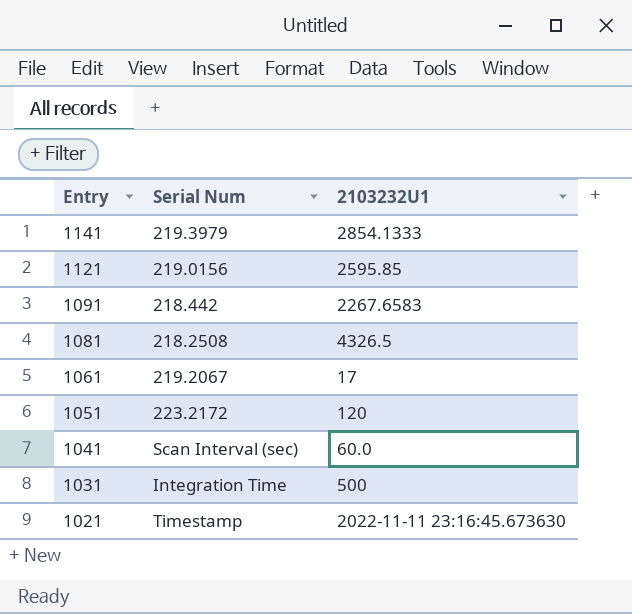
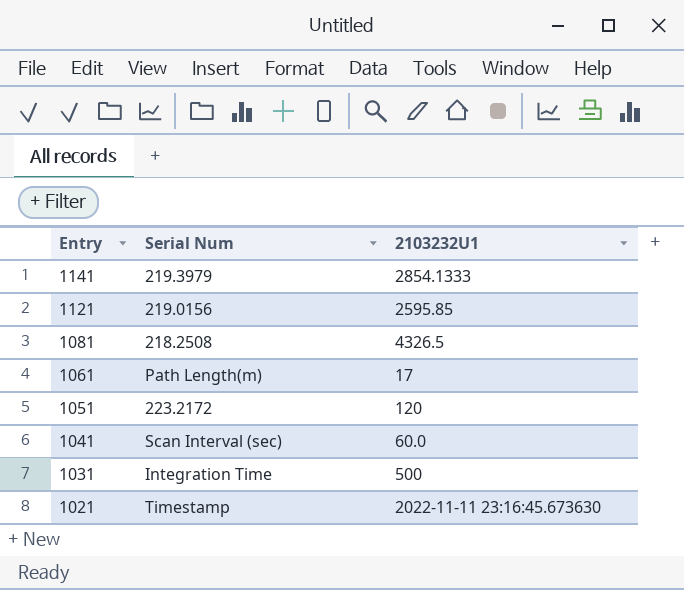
row 1091: 218.442 | 2267.6583 -> none
1061 | Serial Num: 219.2067 -> Path Length(m)

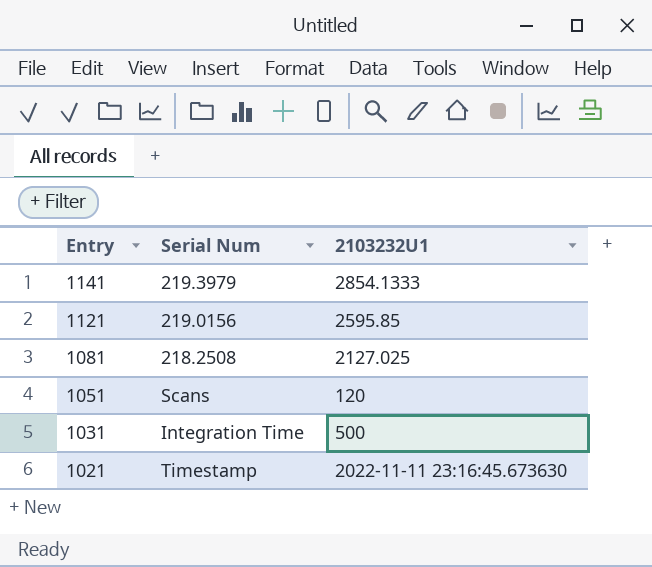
row 1061: Path Length(m) | 17 -> none
row 1041: Scan Interval (sec) | 60.0 -> none
1081 | 2103232U1: 4326.5 -> 2127.025
1051 | Serial Num: 223.2172 -> Scans

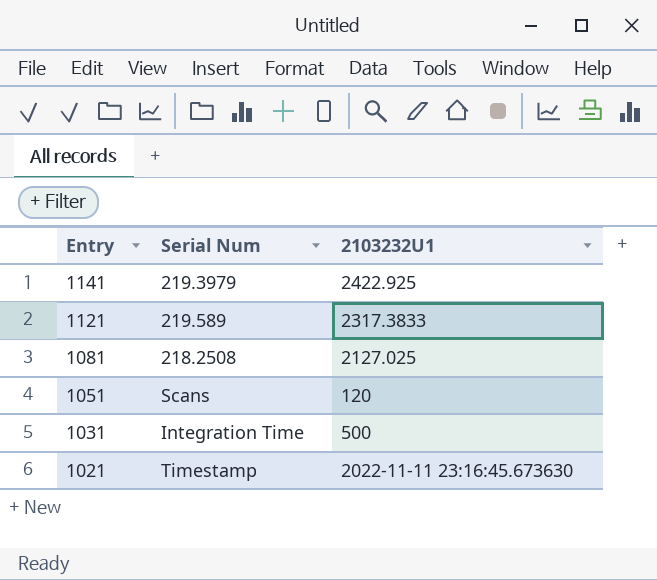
1141 | 2103232U1: 2854.1333 -> 2422.925
1121 | Serial Num: 219.0156 -> 219.589
1121 | 2103232U1: 2595.85 -> 2317.3833

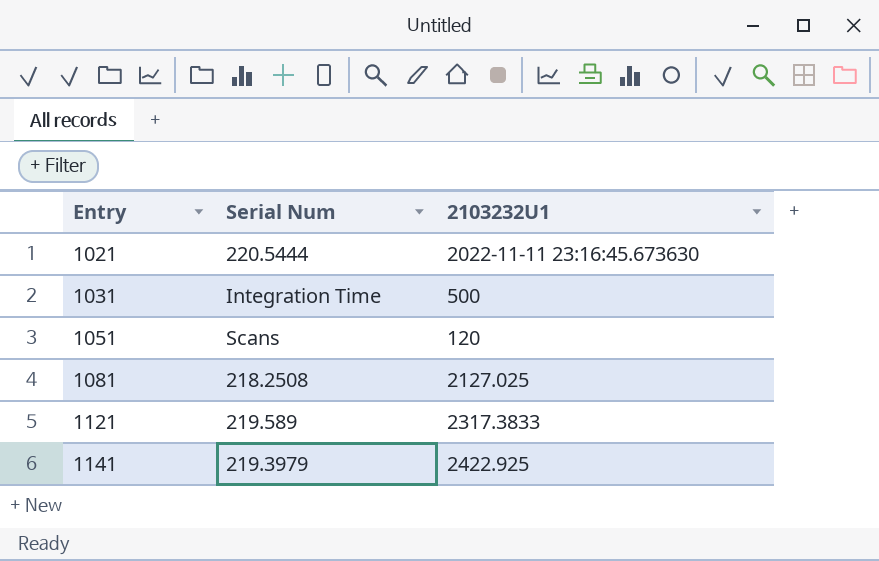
row order: Entry descending -> Entry ascending
1021 | Serial Num: Timestamp -> 220.5444

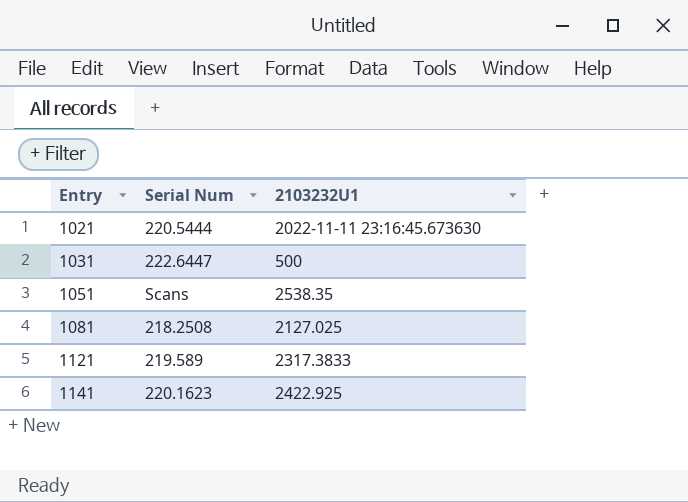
1031 | Serial Num: Integration Time -> 222.6447
1051 | 2103232U1: 120 -> 2538.35
1141 | Serial Num: 219.3979 -> 220.1623

